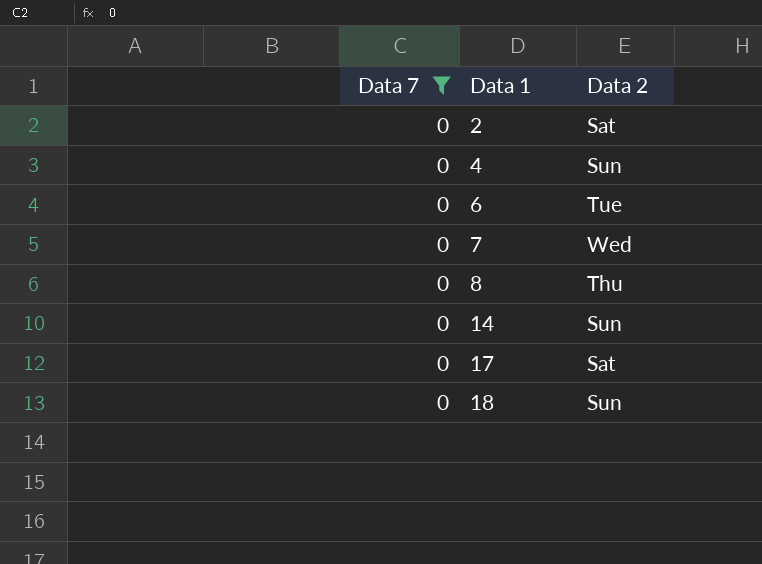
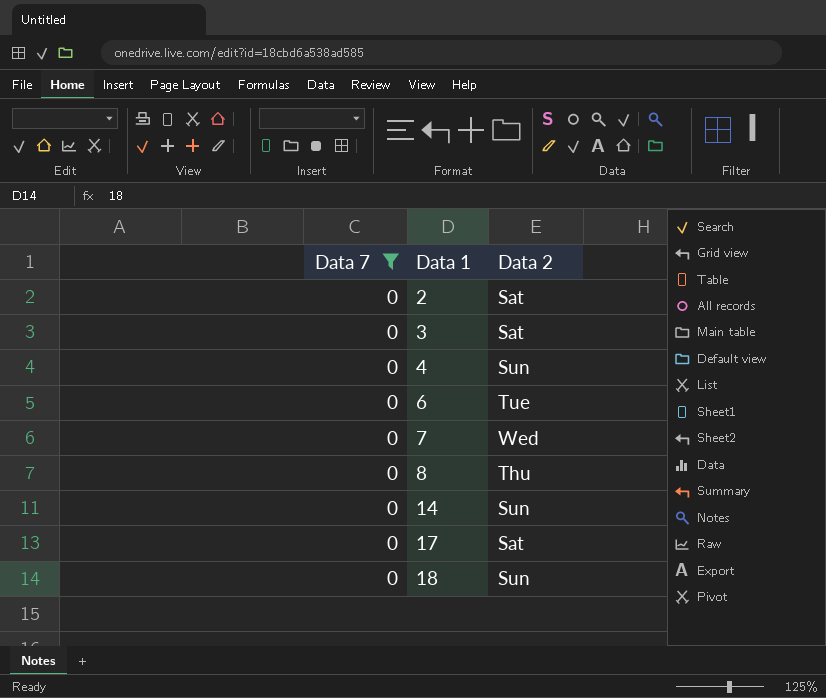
row 3: none -> 0 | Sat

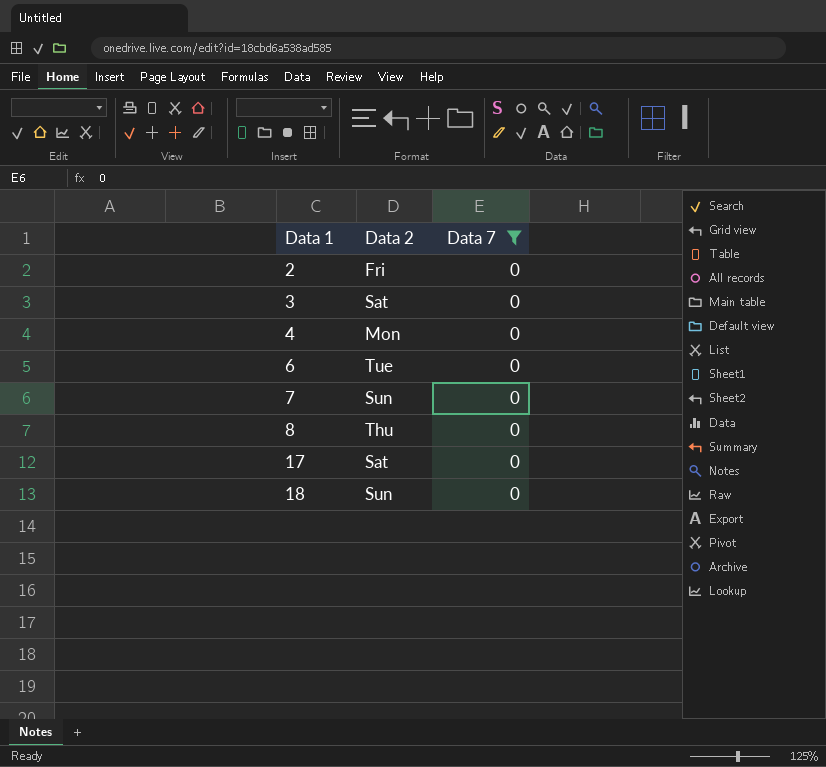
column Data 7 | position: 1 -> 3
row 14: 0 | Sun -> none
2 | Data 2: Sat -> Fri
4 | Data 2: Sun -> Mon
7 | Data 2: Wed -> Sun

